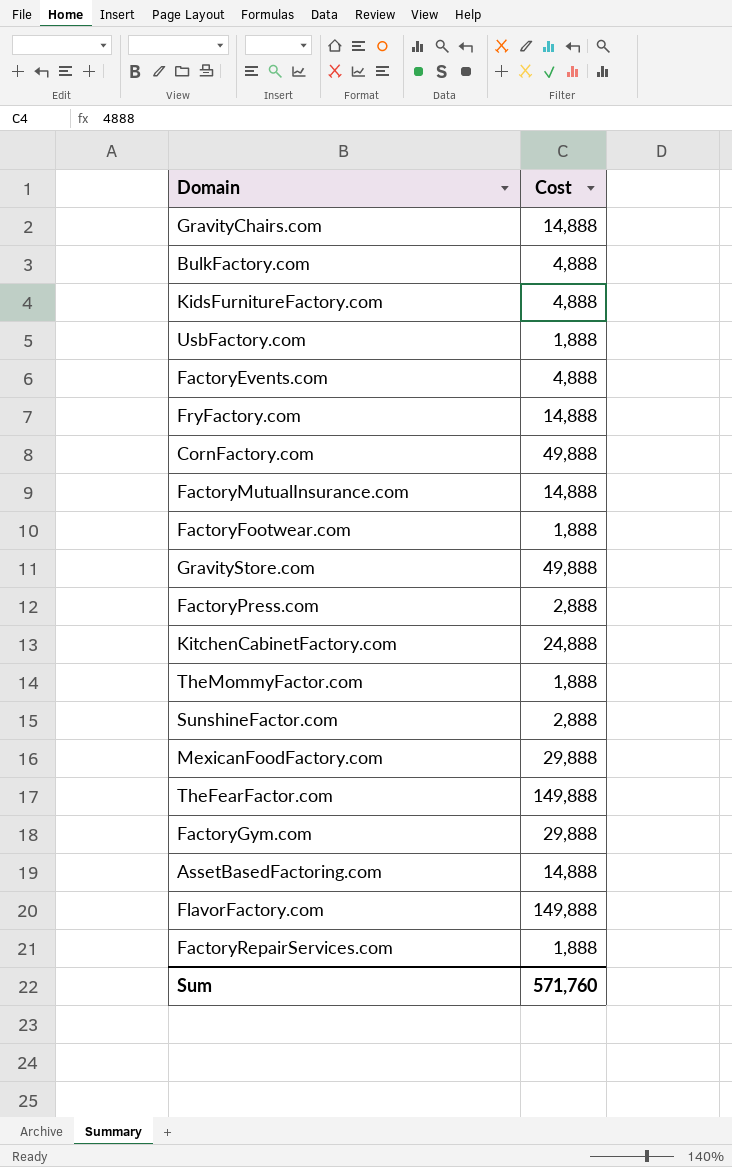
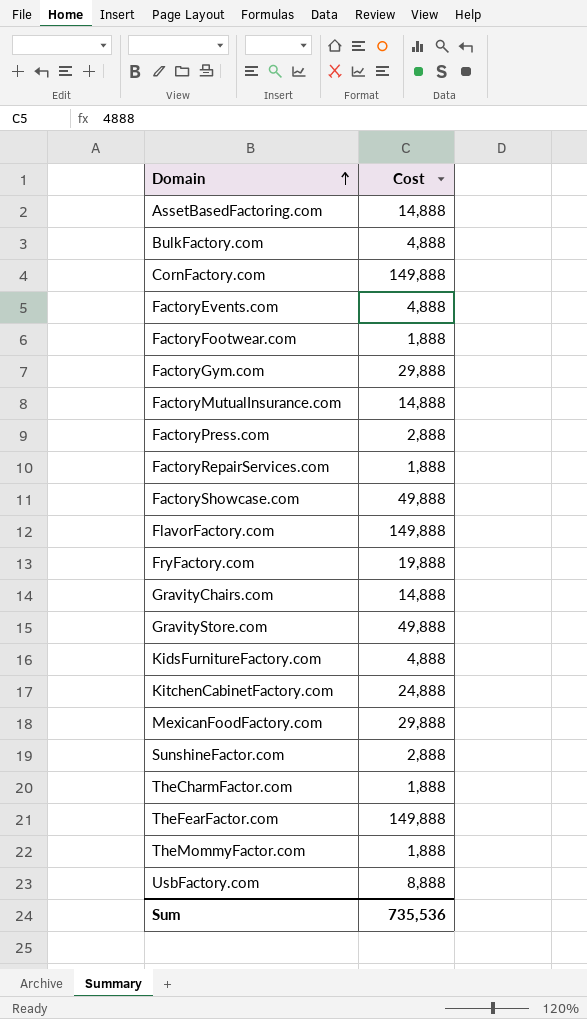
row order: none -> Domain ascending
CornFactory.com | Cost: 49,888 -> 149,888
row FactoryShowcase.com: none -> 49,888
FryFactory.com | Cost: 14,888 -> 19,888
row TheCharmFactor.com: none -> 1,888
UsbFactory.com | Cost: 1,888 -> 8,888
Sum | Cost: 571,760 -> 735,536

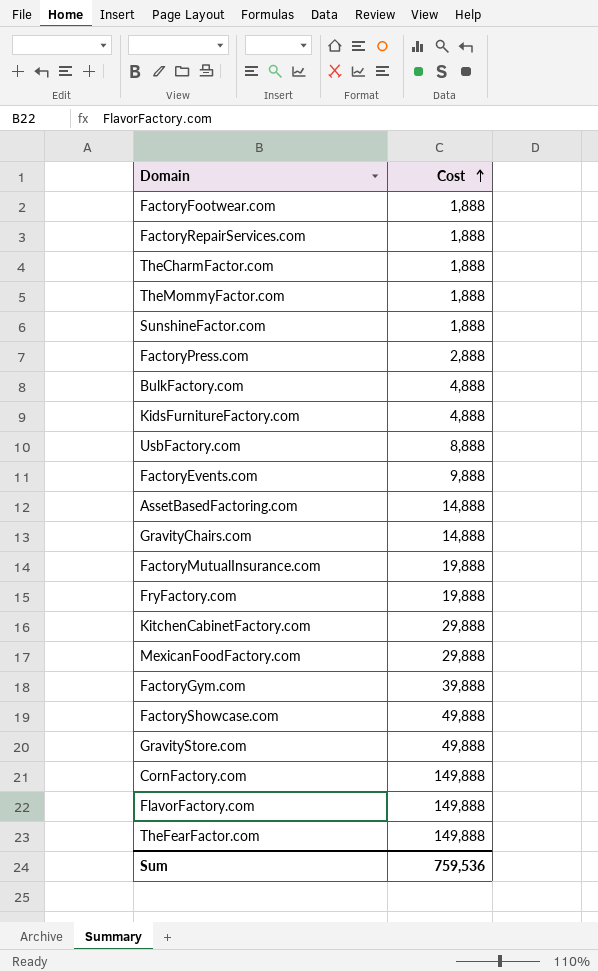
row order: Domain ascending -> Cost ascending
SunshineFactor.com | Cost: 2,888 -> 1,888
FactoryEvents.com | Cost: 4,888 -> 9,888
FactoryMutualInsurance.com | Cost: 14,888 -> 19,888
KitchenCabinetFactory.com | Cost: 24,888 -> 29,888
FactoryGym.com | Cost: 29,888 -> 39,888
Sum | Cost: 735,536 -> 759,536

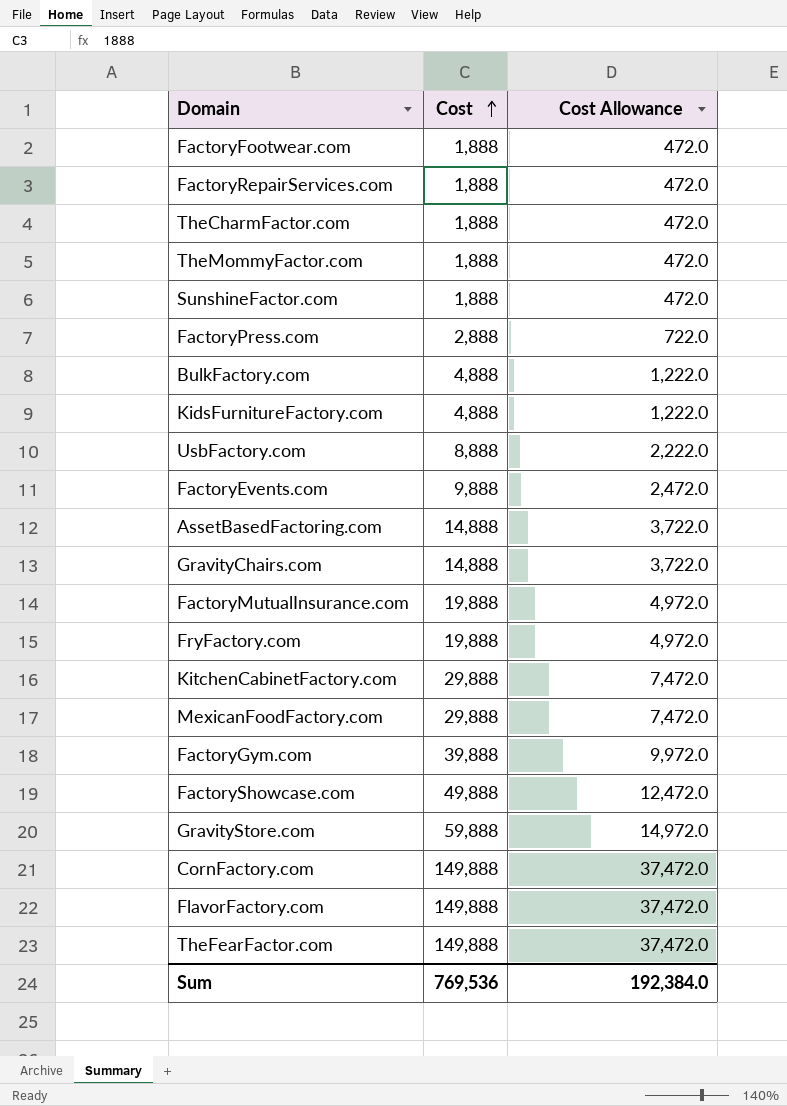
column Cost Allowance | formula: none -> [Cost] * 0.25
GravityStore.com | Cost: 49,888 -> 59,888
Sum | Cost: 759,536 -> 769,536

